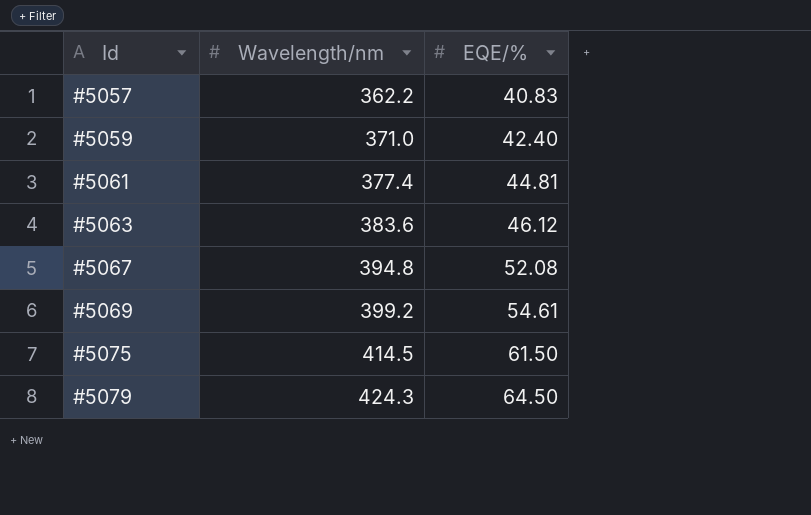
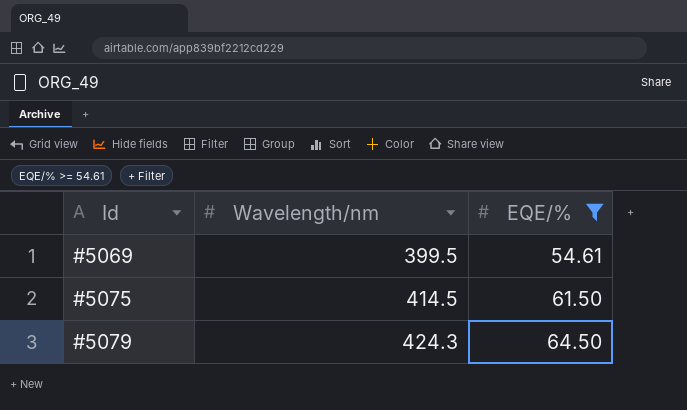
filter: none -> EQE/% >= 54.61
#5069 | Wavelength/nm: 399.2 -> 399.5

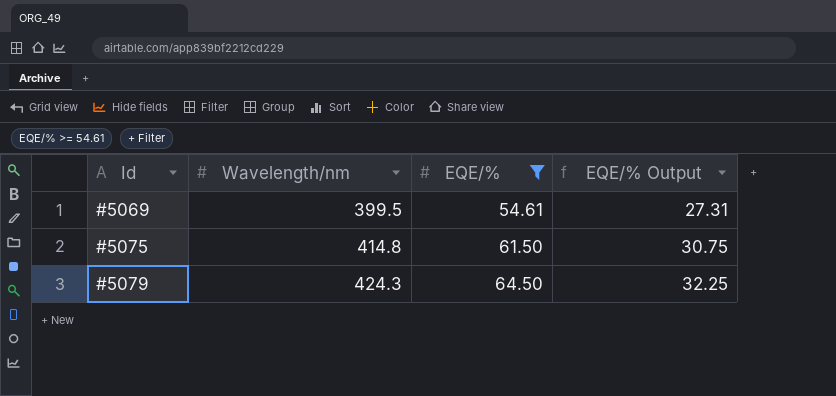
column EQE/% Output | formula: none -> [EQE/%] * 0.5
#5075 | Wavelength/nm: 414.5 -> 414.8

